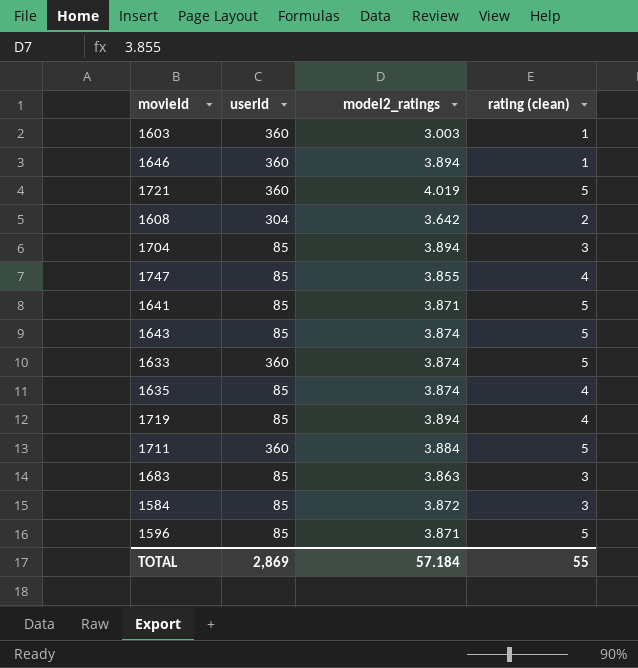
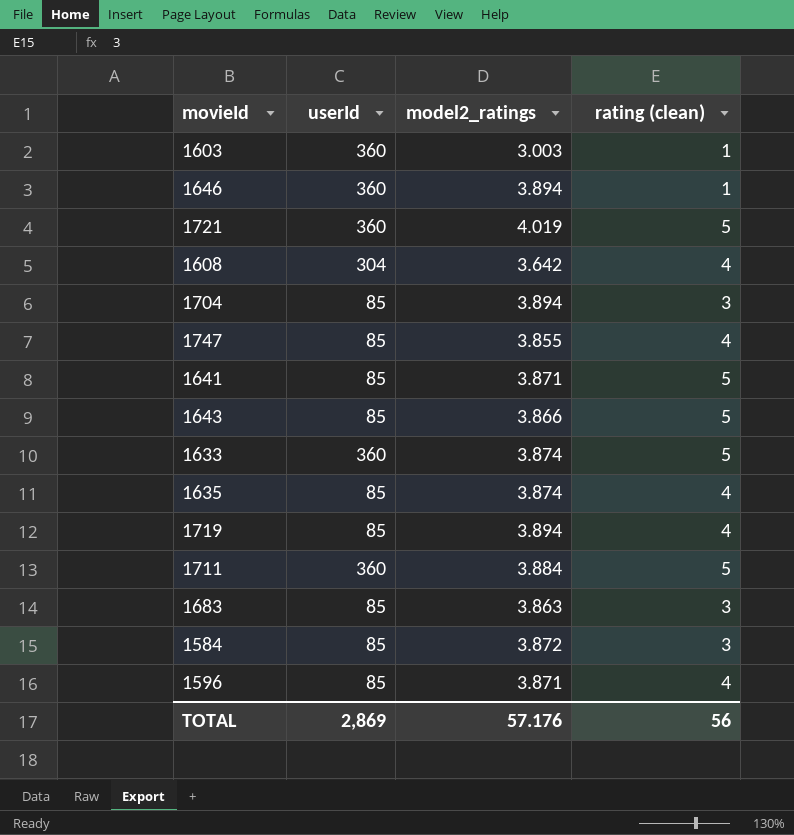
1608 | rating (clean): 2 -> 4
1643 | model2_ratings: 3.874 -> 3.866
1596 | rating (clean): 5 -> 4
TOTAL | model2_ratings: 57.184 -> 57.176
TOTAL | rating (clean): 55 -> 56

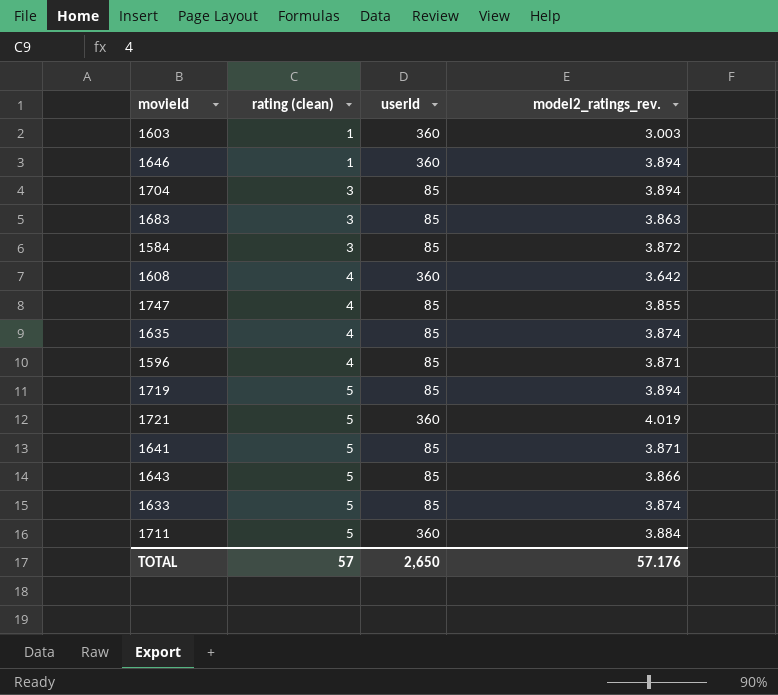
row order: none -> rating (clean) ascending
column rating (clean) | position: 4 -> 2
column name: model2_ratings -> model2_ratings_rev.
1608 | userId: 304 -> 360
1719 | rating (clean): 4 -> 5
1633 | userId: 360 -> 85
TOTAL | rating (clean): 56 -> 57
TOTAL | userId: 2,869 -> 2,650

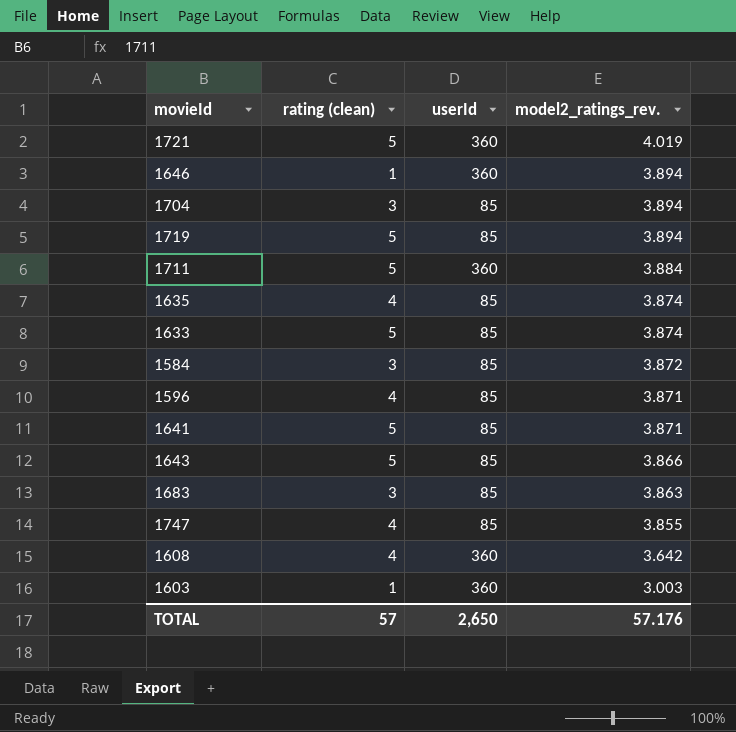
row order: rating (clean) ascending -> model2_ratings_rev. descending

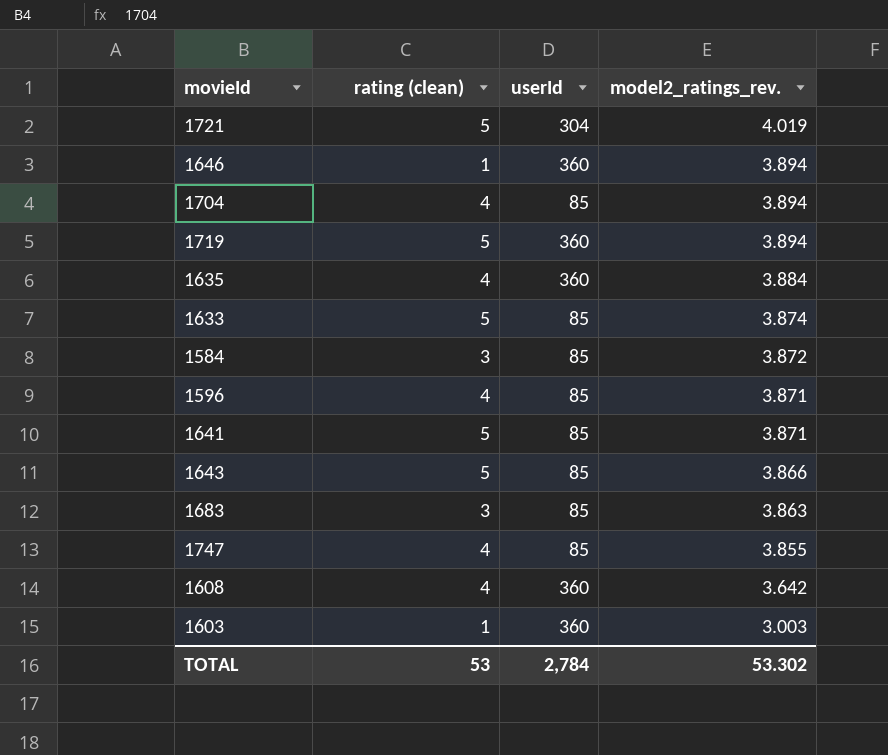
row 1711: 5 | 360 | 3.884 -> none
1721 | userId: 360 -> 304
1704 | rating (clean): 3 -> 4
1719 | userId: 85 -> 360
1635 | userId: 85 -> 360
1635 | model2_ratings_rev.: 3.874 -> 3.884
TOTAL | rating (clean): 57 -> 53
TOTAL | userId: 2,650 -> 2,784
TOTAL | model2_ratings_rev.: 57.176 -> 53.302

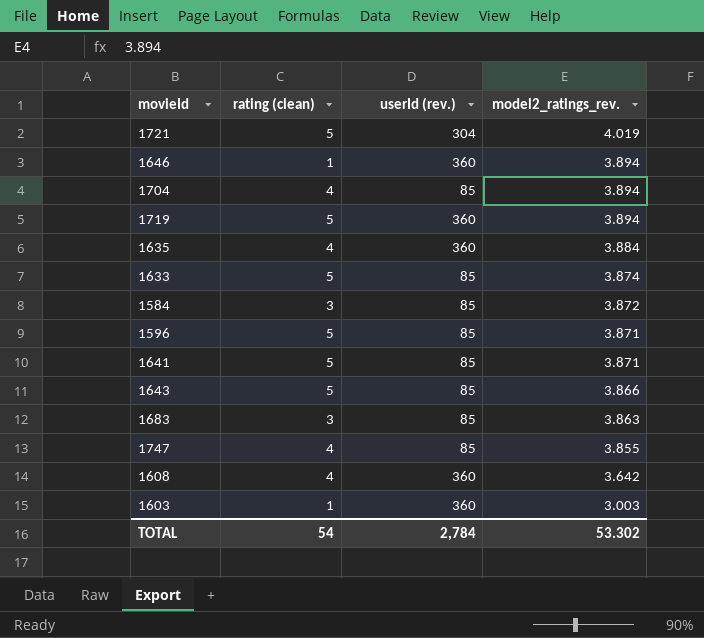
column name: userId -> userId (rev.)
1596 | rating (clean): 4 -> 5
TOTAL | rating (clean): 53 -> 54

